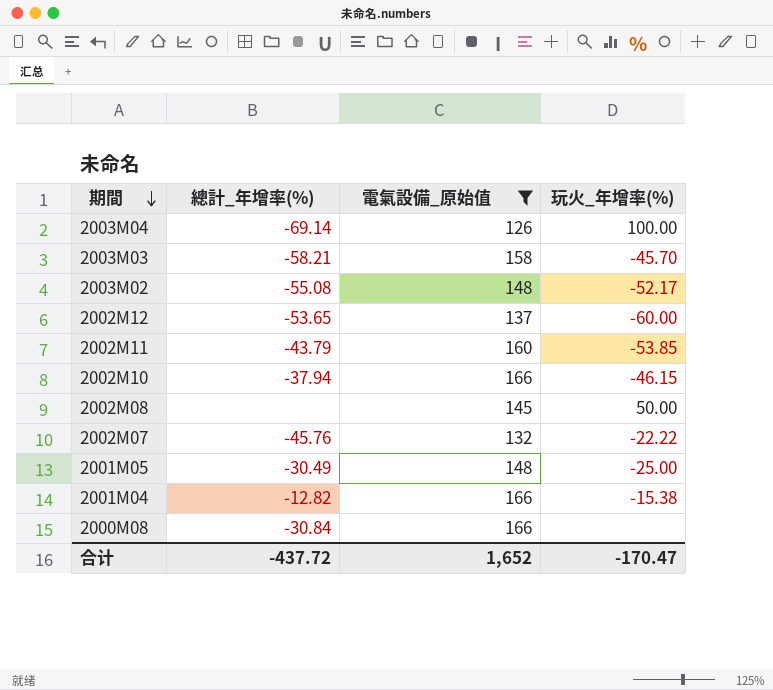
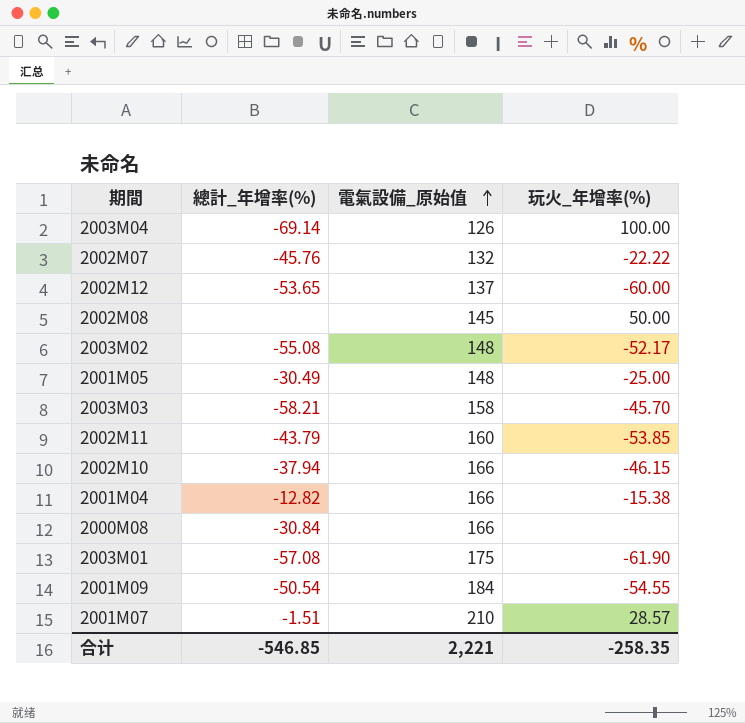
filter: 電氣設備_原始值 <= 166 -> none
row order: 期間 descending -> 電氣設備_原始值 ascending
合计 | 總計_年增率(%): -437.72 -> -546.85
合计 | 電氣設備_原始值: 1,652 -> 2,221
合计 | 玩火_年增率(%): -170.47 -> -258.35

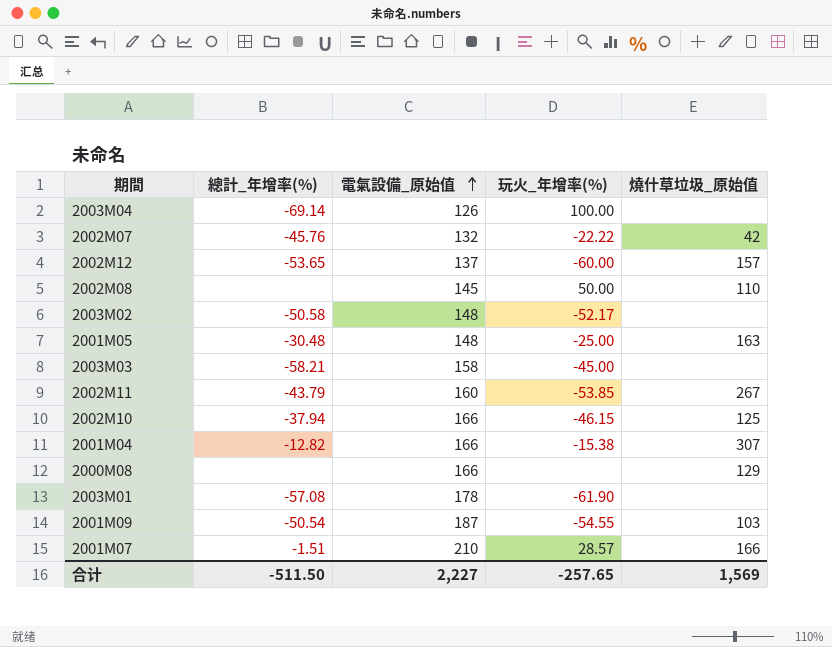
column 燒什草垃圾_原始值 | position: none -> 5
2003M02 | 總計_年增率(%): -55.08 -> -50.58
2001M05 | 總計_年增率(%): -30.49 -> -30.48
2003M03 | 玩火_年增率(%): -45.70 -> -45.00
2000M08 | 總計_年增率(%): -30.84 -> none
2003M01 | 電氣設備_原始值: 175 -> 178
2001M09 | 電氣設備_原始值: 184 -> 187
合计 | 總計_年增率(%): -546.85 -> -511.50
合计 | 電氣設備_原始值: 2,221 -> 2,227
合计 | 玩火_年增率(%): -258.35 -> -257.65

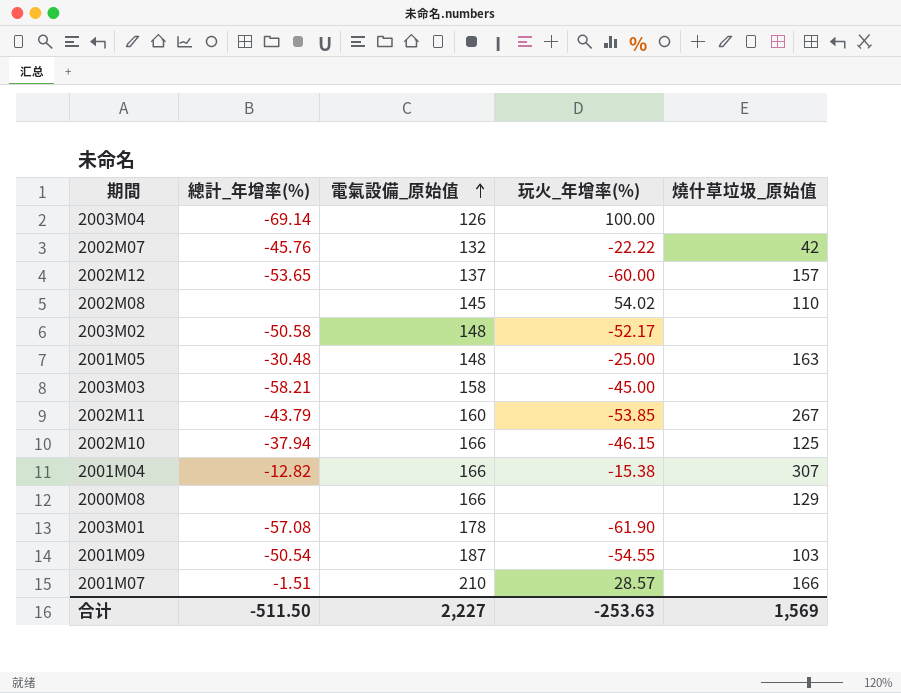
2002M08 | 玩火_年增率(%): 50.00 -> 54.02
合计 | 玩火_年增率(%): -257.65 -> -253.63

